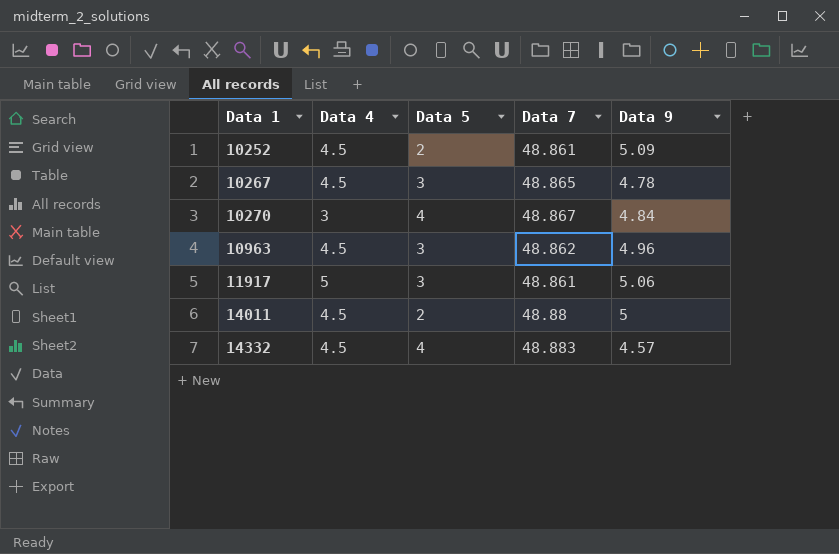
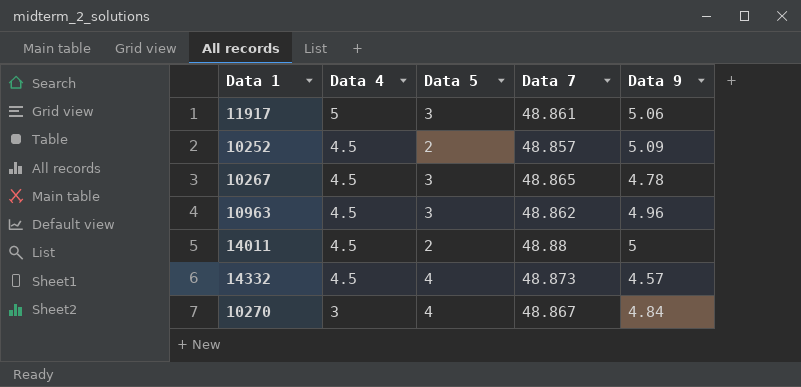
row order: Data 1 ascending -> Data 4 descending
10252 | Data 7: 48.861 -> 48.857
14332 | Data 7: 48.883 -> 48.873

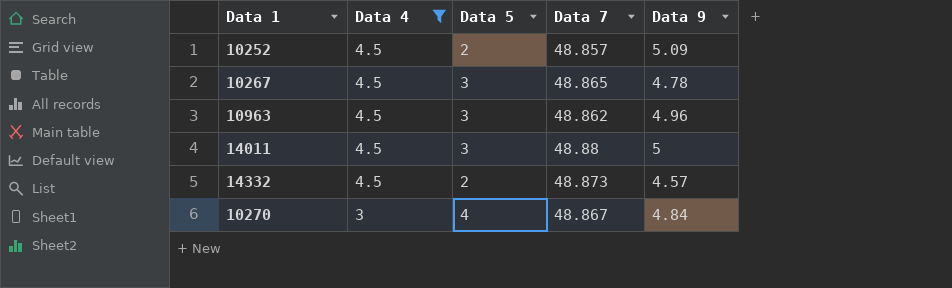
filter: none -> Data 4 != 5
14011 | Data 5: 2 -> 3
14332 | Data 5: 4 -> 2

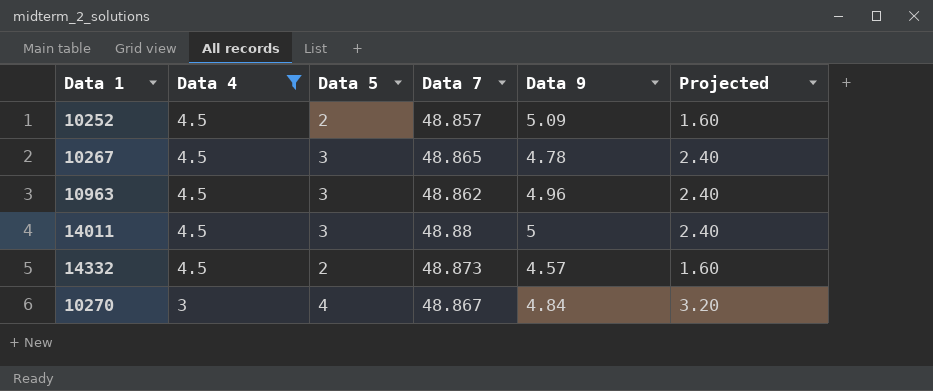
column Projected | formula: none -> [Data 5] * 0.8

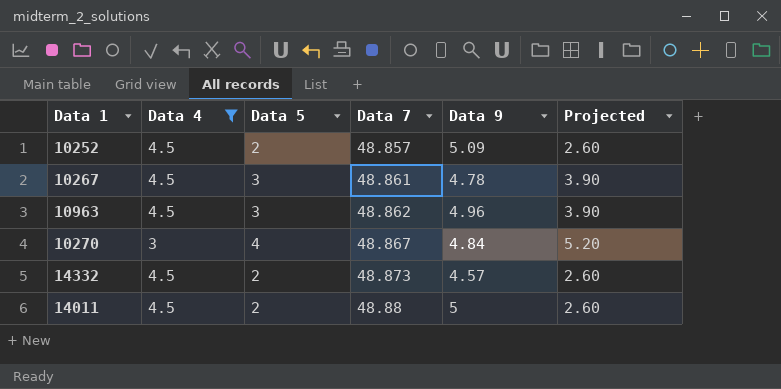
row order: Data 4 descending -> Data 7 ascending
column Projected | formula: [Data 5] * 0.8 -> [Data 5] * 1.3
10267 | Data 7: 48.865 -> 48.861
14011 | Data 5: 3 -> 2

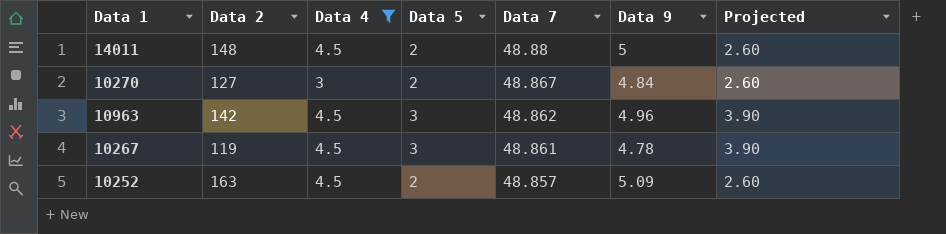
row order: Data 7 ascending -> Data 7 descending
column Data 2 | position: none -> 2
row 14332: 4.5 | 2 | 48.873 | 4.57 | 2.60 -> none
10270 | Data 5: 4 -> 2
10270 | Projected: 5.20 -> 2.60

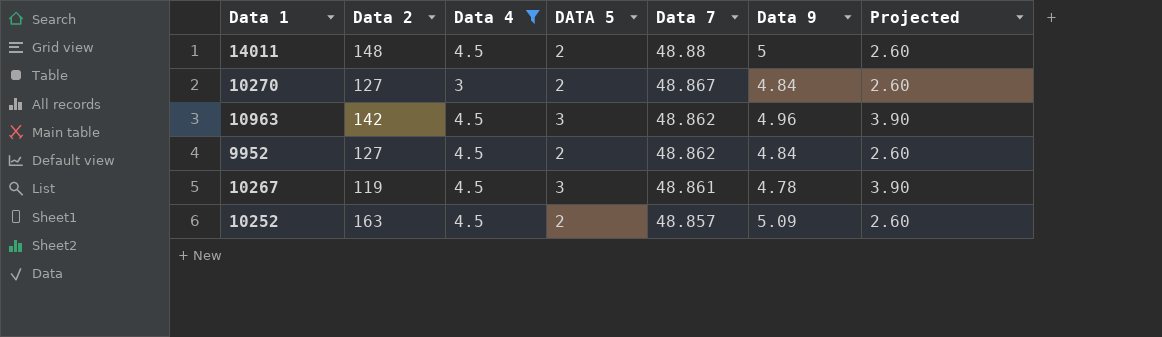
column name: Data 5 -> DATA 5
row 9952: none -> 127 | 4.5 | 2 | 48.862 | 4.84 | 2.60

